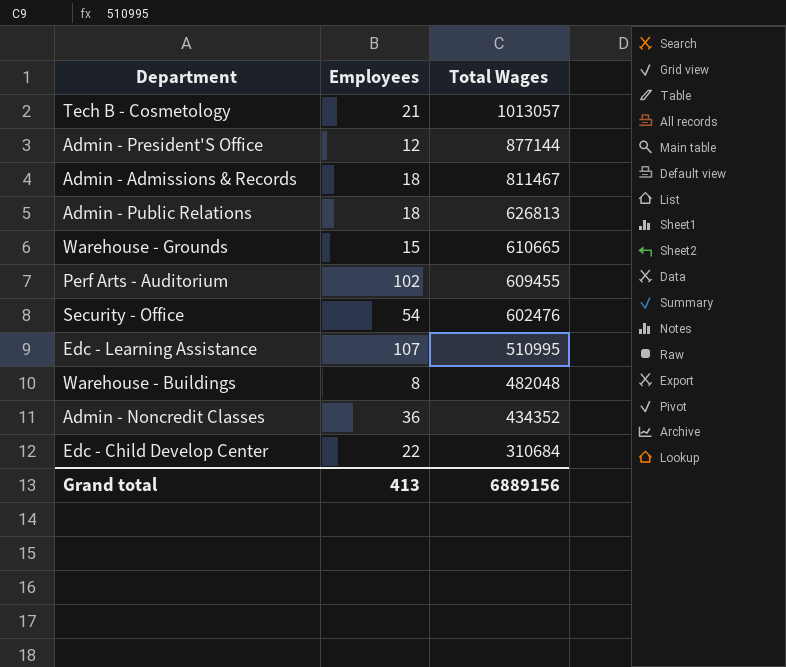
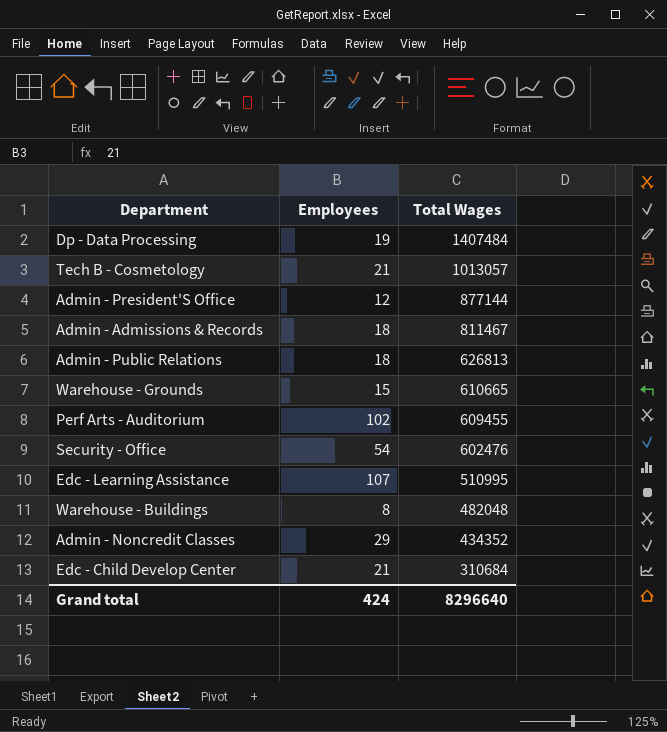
row Dp - Data Processing: none -> 19 | 1407484
Admin - Noncredit Classes | Employees: 36 -> 29
Edc - Child Develop Center | Employees: 22 -> 21
Grand total | Employees: 413 -> 424
Grand total | Total Wages: 6889156 -> 8296640

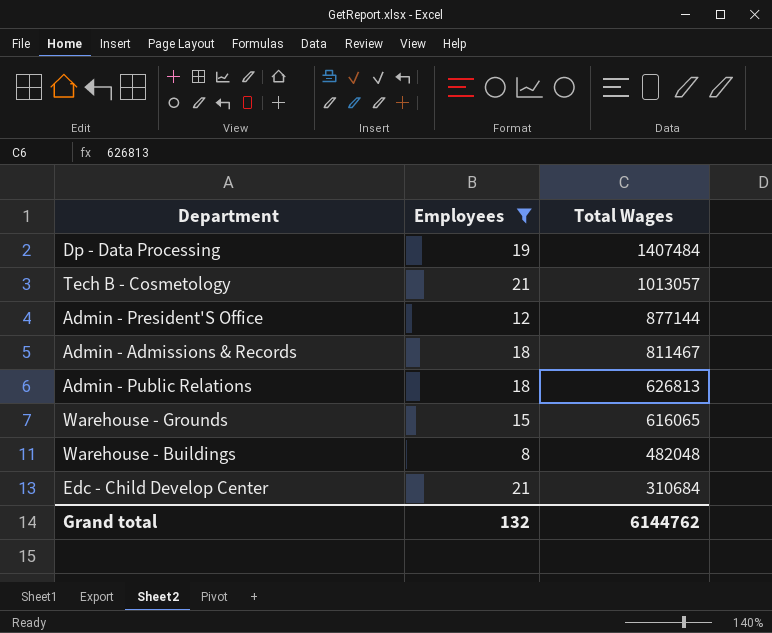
filter: none -> Employees <= 21
Warehouse - Grounds | Total Wages: 610665 -> 616065
Grand total | Employees: 424 -> 132
Grand total | Total Wages: 8296640 -> 6144762

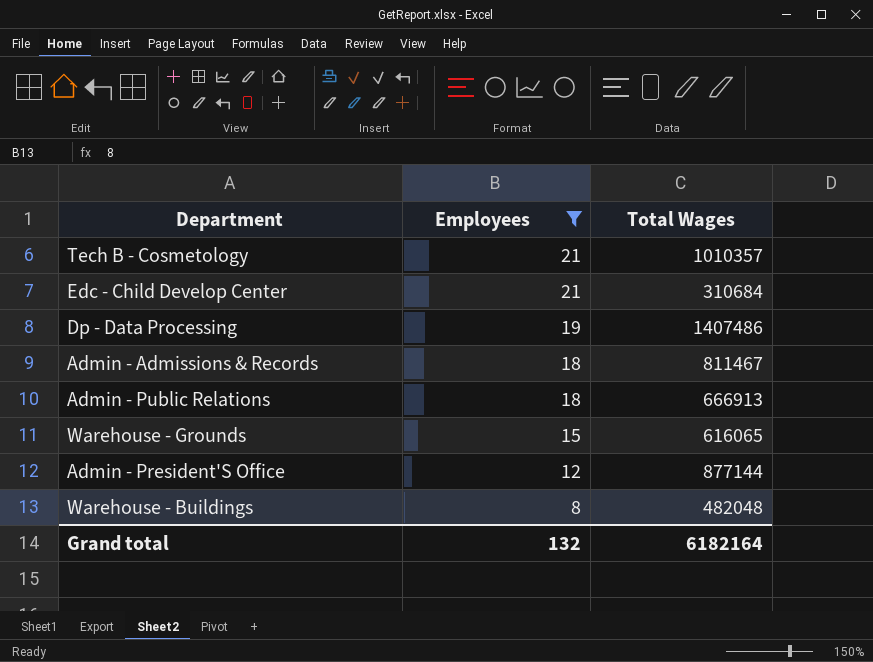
row order: Total Wages descending -> Employees descending
Tech B - Cosmetology | Total Wages: 1013057 -> 1010357
Dp - Data Processing | Total Wages: 1407484 -> 1407486
Admin - Public Relations | Total Wages: 626813 -> 666913
Grand total | Total Wages: 6144762 -> 6182164

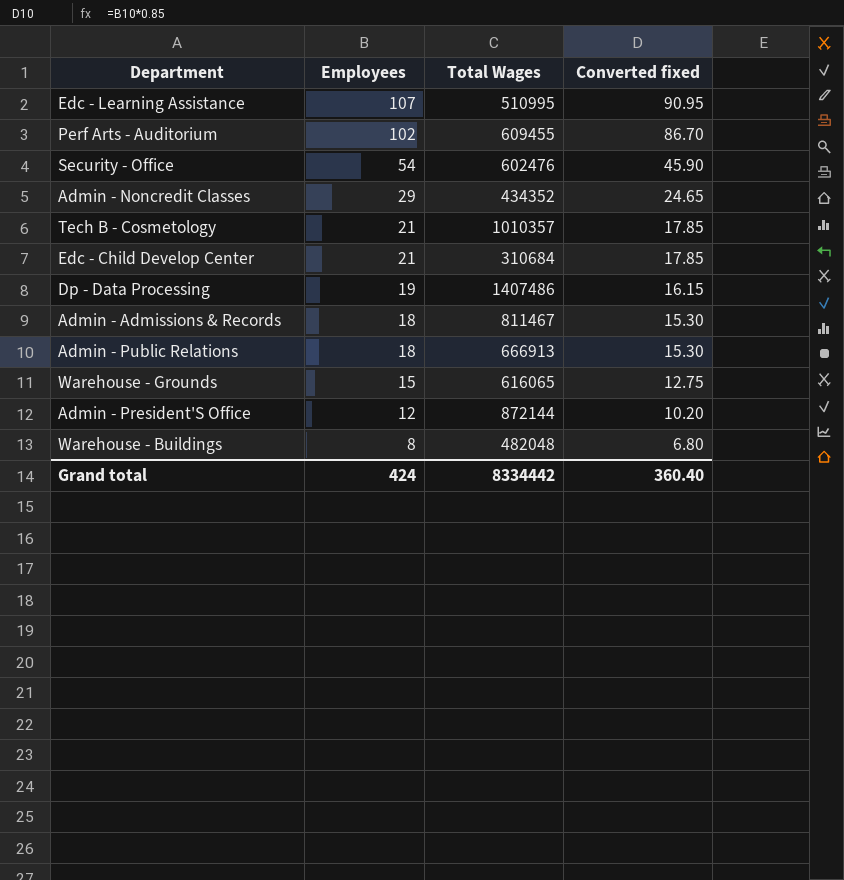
filter: Employees <= 21 -> none
column Converted fixed | formula: none -> [Employees] * 0.85
Admin - President'S Office | Total Wages: 877144 -> 872144
Grand total | Employees: 132 -> 424
Grand total | Total Wages: 6182164 -> 8334442

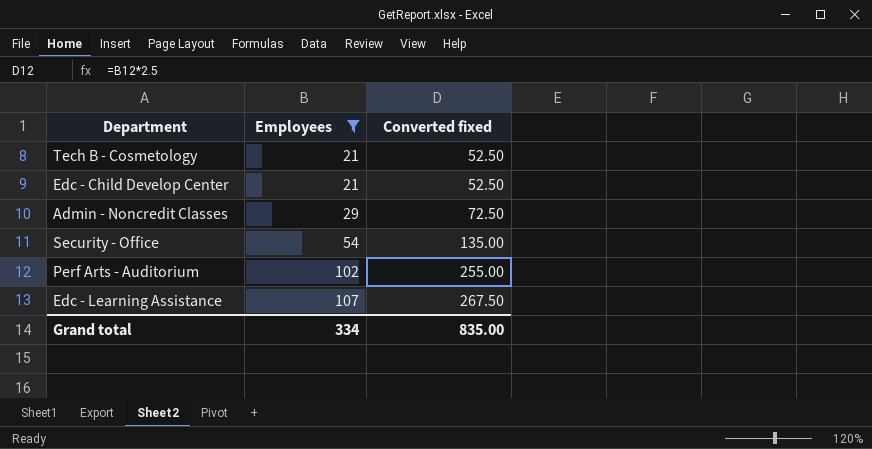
filter: none -> Employees >= 21
row order: Employees descending -> Employees ascending
column Total Wages | position: 3 -> none
column Converted fixed | formula: [Employees] * 0.85 -> [Employees] * 2.5
Grand total | Employees: 424 -> 334
Grand total | Converted fixed: 360.40 -> 835.00

